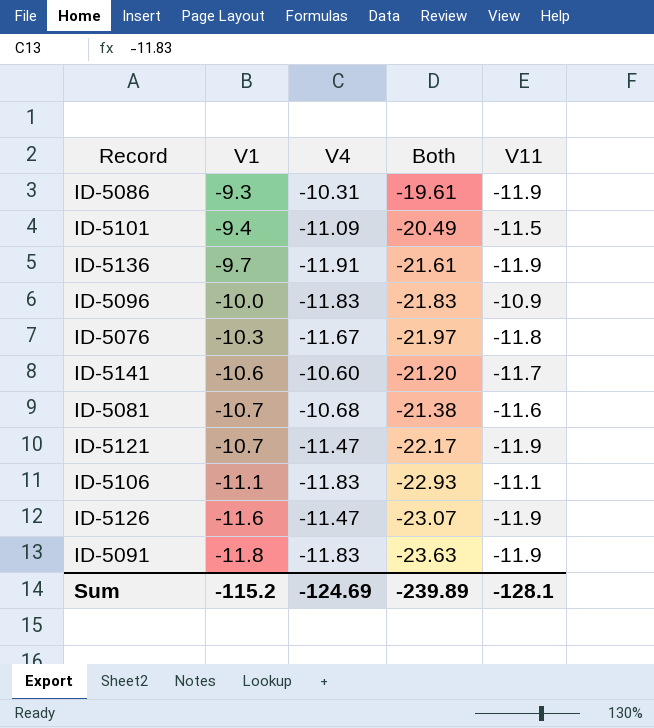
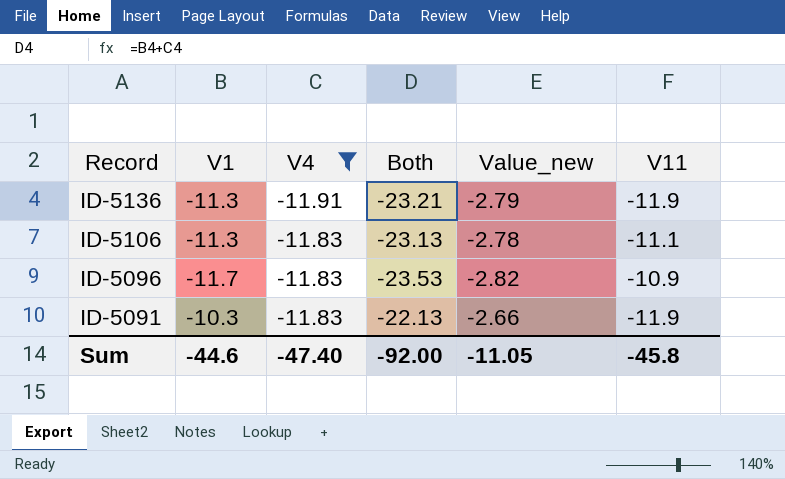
filter: none -> V4 <= -11.83
row order: V1 descending -> Record descending
column Value_new | formula: none -> [Both] * 0.12
ID-5136 | V1: -9.7 -> -11.3
ID-5136 | Both: -21.61 -> -23.21
ID-5106 | V1: -11.1 -> -11.3
ID-5106 | Both: -22.93 -> -23.13
ID-5096 | V1: -10.0 -> -11.7
ID-5096 | Both: -21.83 -> -23.53
ID-5091 | V1: -11.8 -> -10.3
ID-5091 | Both: -23.63 -> -22.13
Sum | V1: -115.2 -> -44.6
Sum | V4: -124.69 -> -47.40
Sum | Both: -239.89 -> -92.00
Sum | V11: -128.1 -> -45.8

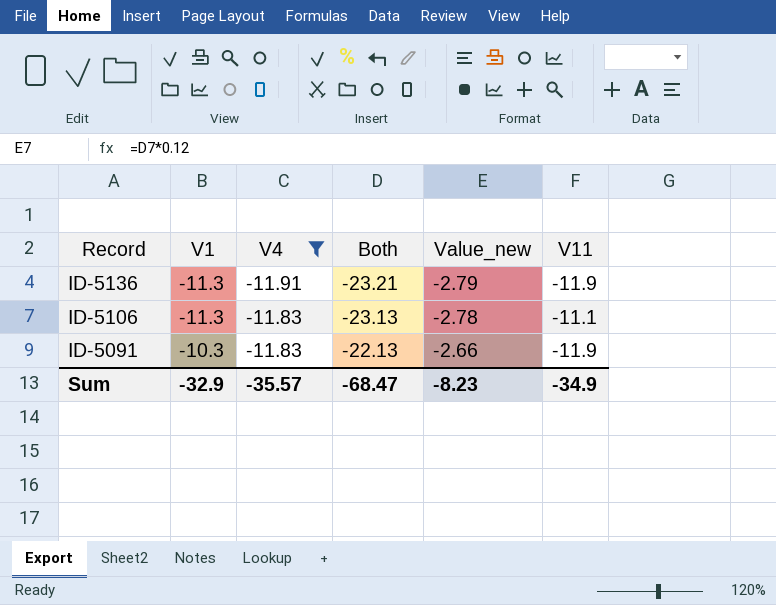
row ID-5096: -11.7 | -11.83 | -23.53 | -2.82 | -10.9 -> none
Sum | V1: -44.6 -> -32.9
Sum | V4: -47.40 -> -35.57
Sum | Both: -92.00 -> -68.47
Sum | Value_new: -11.05 -> -8.23
Sum | V11: -45.8 -> -34.9

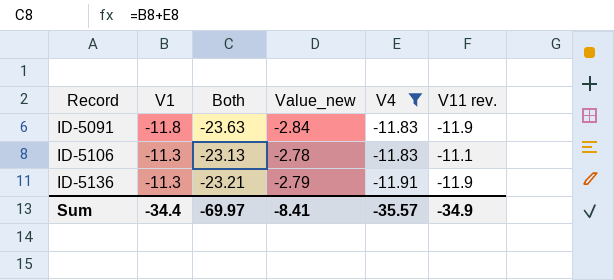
row order: Record descending -> Record ascending
column V4 | position: 3 -> 5
column name: V11 -> V11 rev.
ID-5091 | V1: -10.3 -> -11.8
ID-5091 | Both: -22.13 -> -23.63
ID-5091 | Value_new: -2.66 -> -2.84
Sum | V1: -32.9 -> -34.4
Sum | Both: -68.47 -> -69.97
Sum | Value_new: -8.23 -> -8.41

